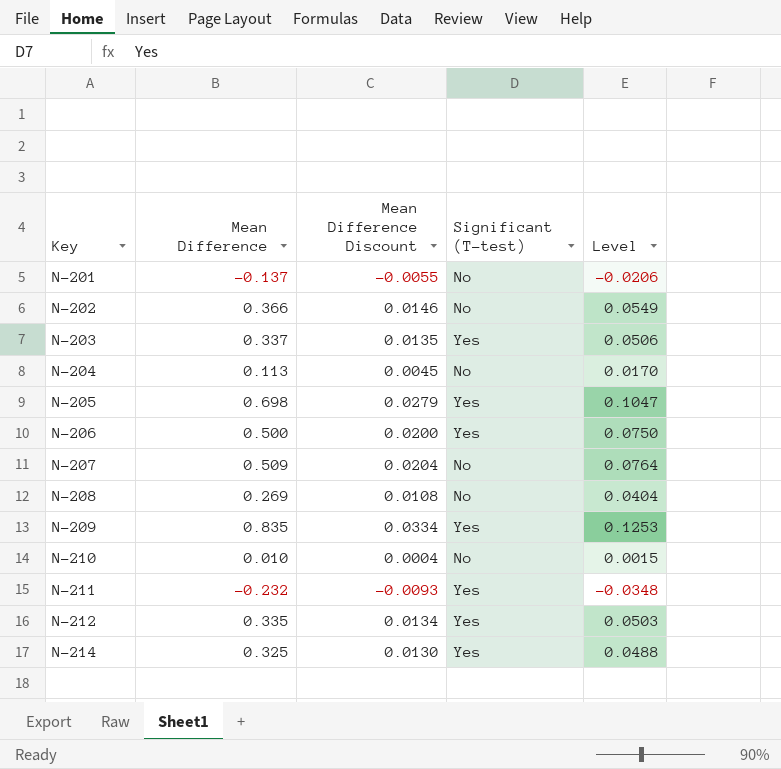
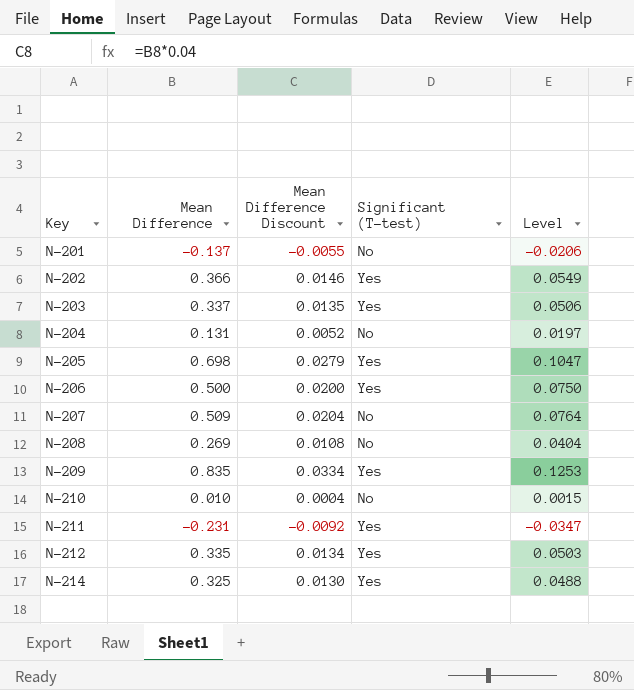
N-202 | Significant (T-test): No -> Yes
N-204 | Mean Difference: 0.113 -> 0.131
N-204 | Mean Difference Discount: 0.0045 -> 0.0052
N-204 | Level: 0.0170 -> 0.0197
N-211 | Mean Difference: -0.232 -> -0.231
N-211 | Mean Difference Discount: -0.0093 -> -0.0092
N-211 | Level: -0.0348 -> -0.0347

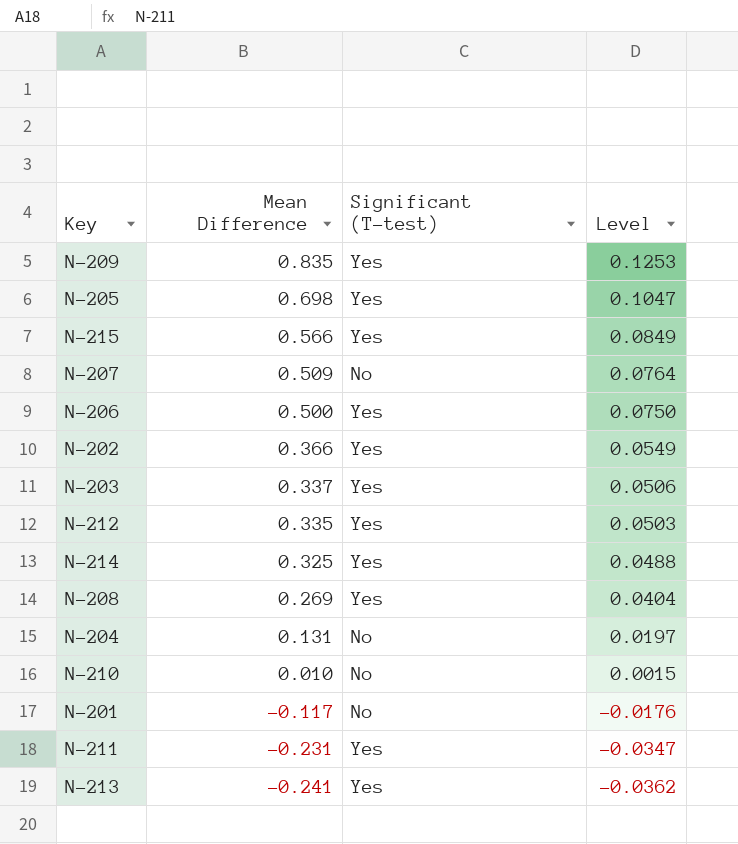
row order: Key ascending -> Mean Difference descending
column Mean Difference Discount | formula: [Mean Difference] * 0.04 -> none
row N-215: none -> 0.566 | Yes | 0.0849
N-208 | Significant (T-test): No -> Yes
N-201 | Mean Difference: -0.137 -> -0.117
N-201 | Level: -0.0206 -> -0.0176
row N-213: none -> -0.241 | Yes | -0.0362

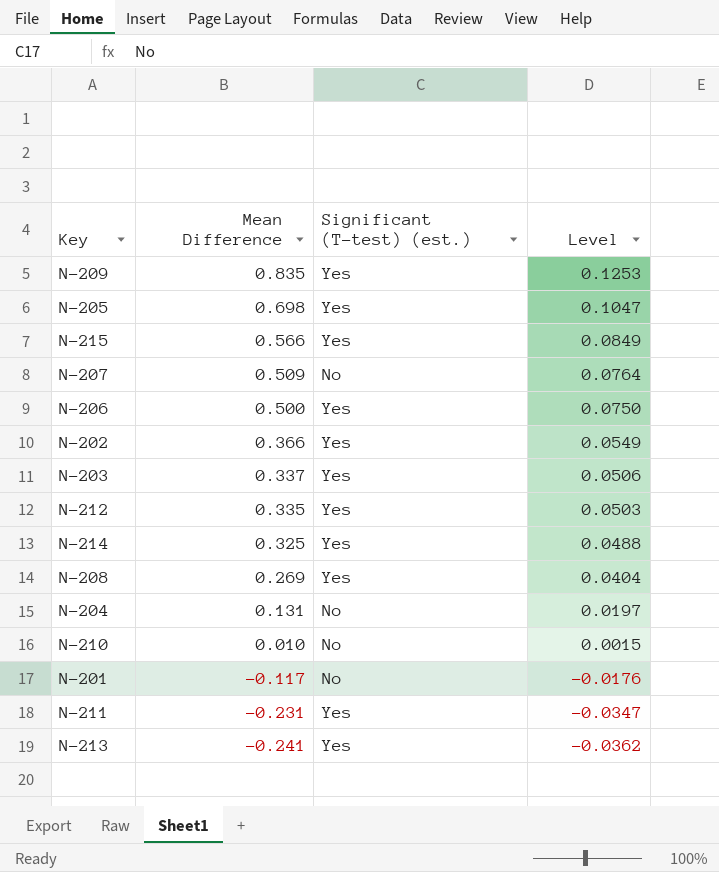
column name: Significant (T-test) -> Significant (T-test) (est.)

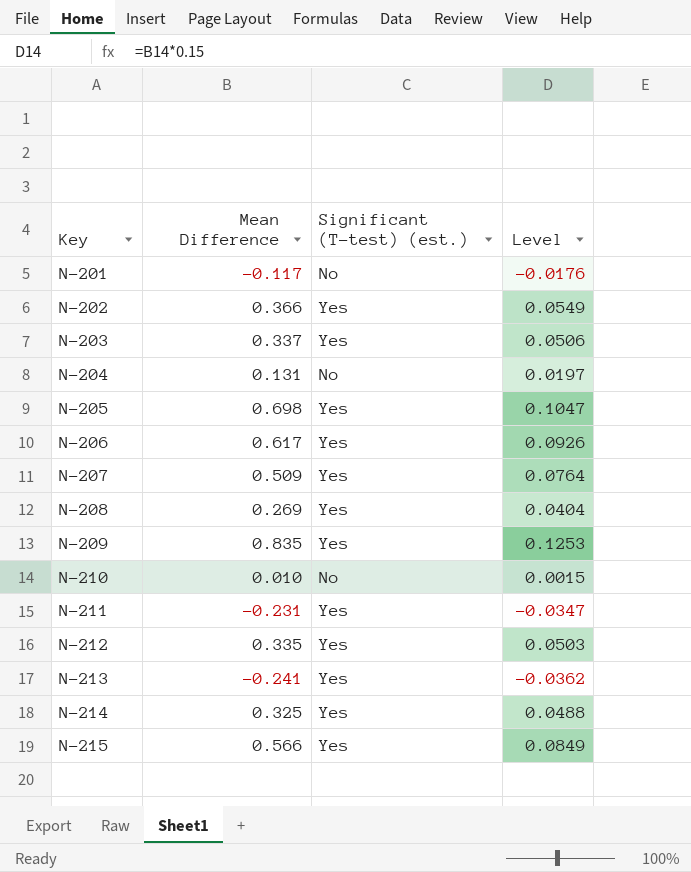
row order: Mean Difference descending -> Key ascending
N-206 | Mean Difference: 0.500 -> 0.617
N-206 | Level: 0.0750 -> 0.0926
N-207 | Significant (T-test) (est.): No -> Yes

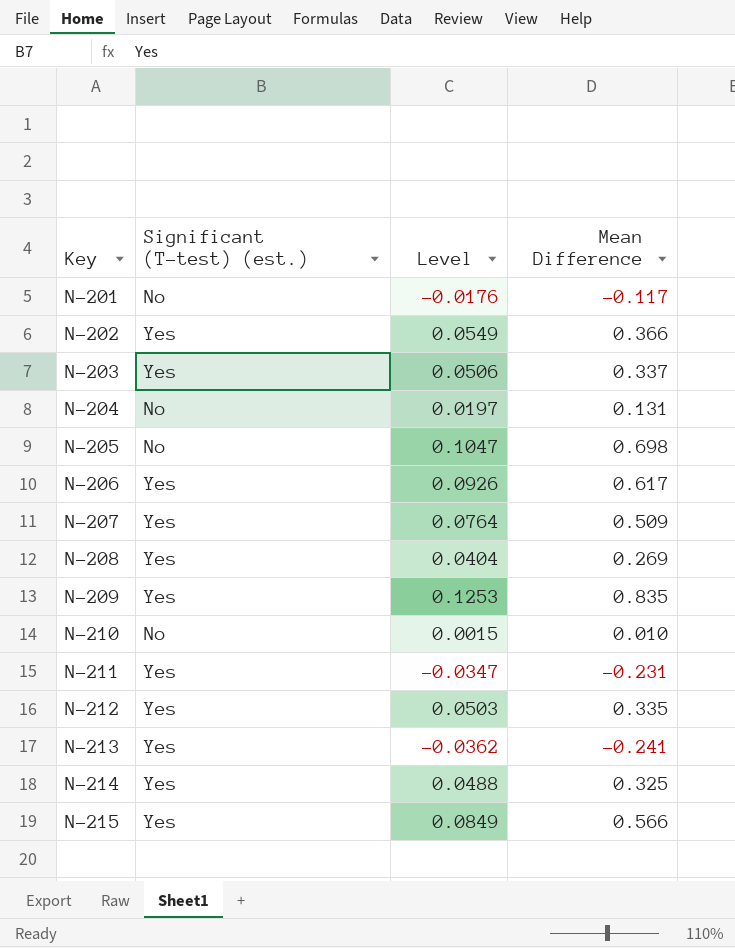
column Mean Difference | position: 2 -> 4
N-205 | Significant (T-test) (est.): Yes -> No

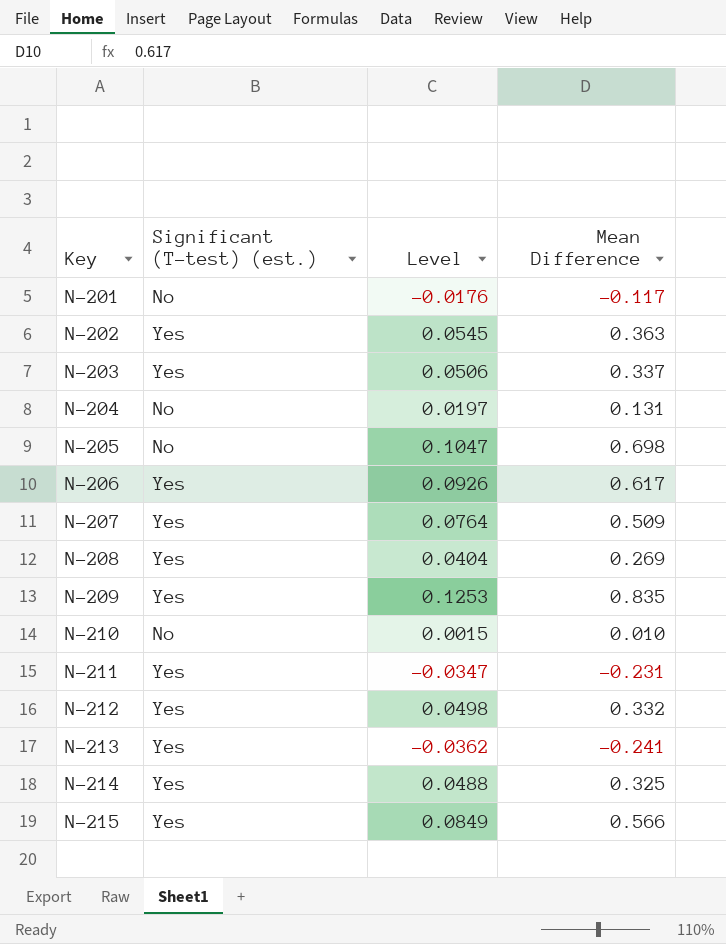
N-202 | Level: 0.0549 -> 0.0545
N-202 | Mean Difference: 0.366 -> 0.363
N-212 | Level: 0.0503 -> 0.0498
N-212 | Mean Difference: 0.335 -> 0.332

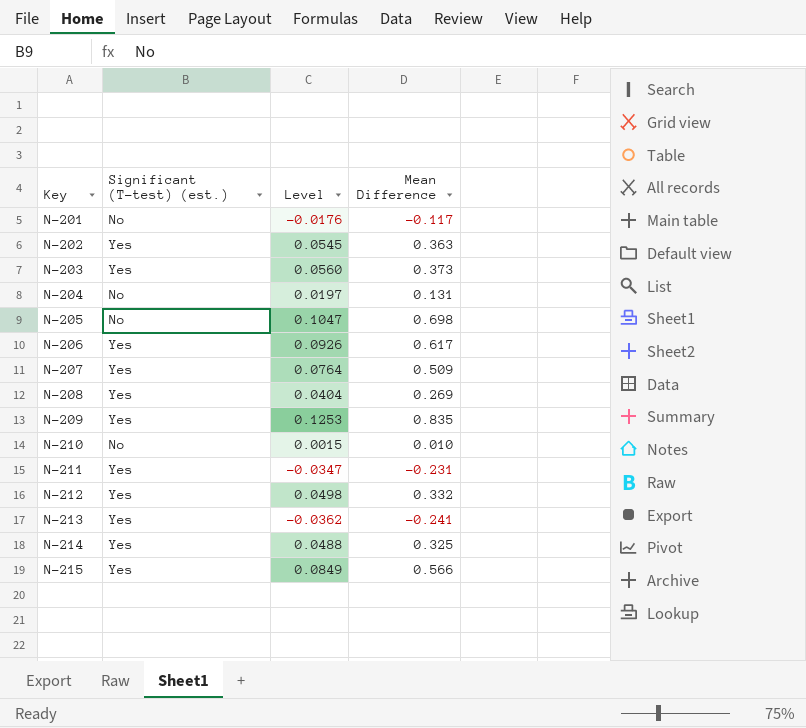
N-203 | Level: 0.0506 -> 0.0560
N-203 | Mean Difference: 0.337 -> 0.373

